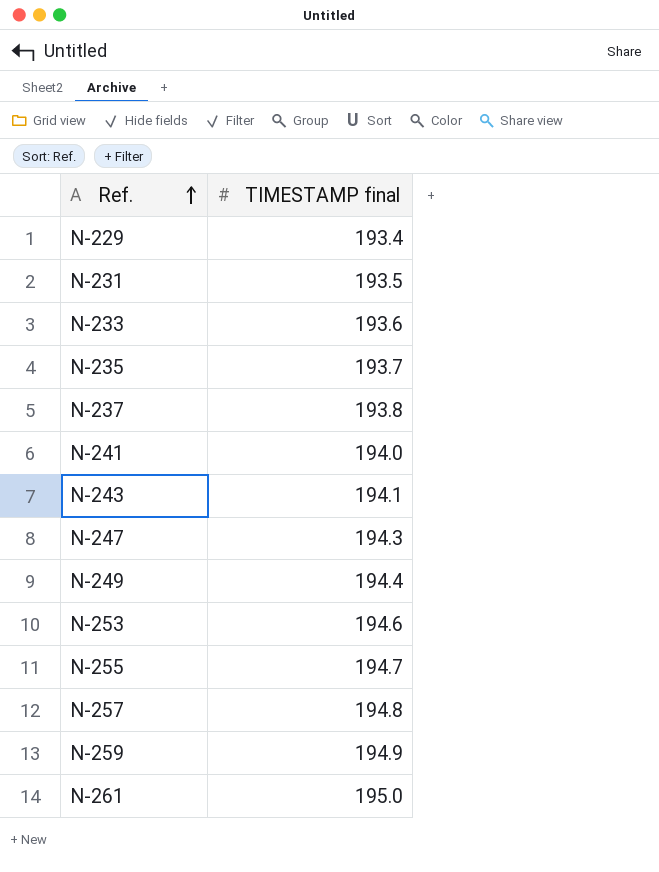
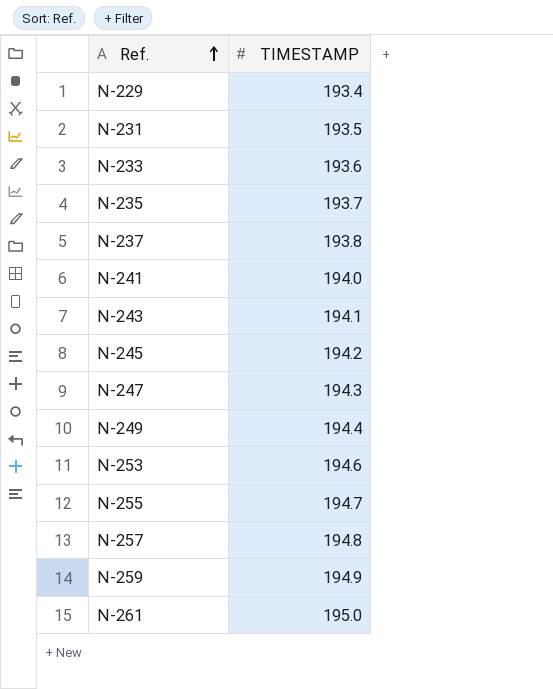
column name: TIMESTAMP final -> TIMESTAMP
row N-245: none -> 194.2

